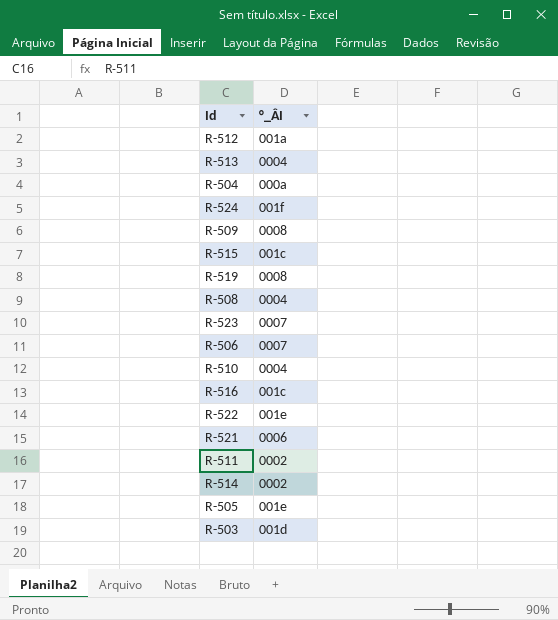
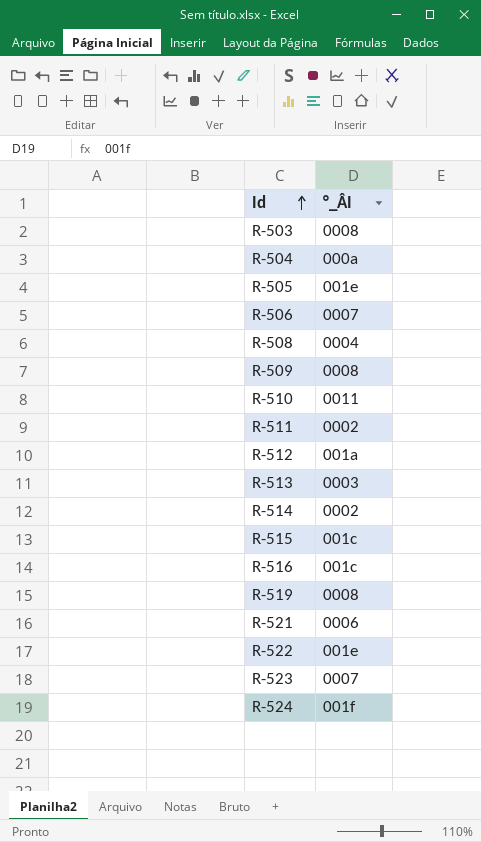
row order: none -> Id ascending
R-503 | °_ÂI: 001d -> 0008
R-510 | °_ÂI: 0004 -> 0011
R-513 | °_ÂI: 0004 -> 0003

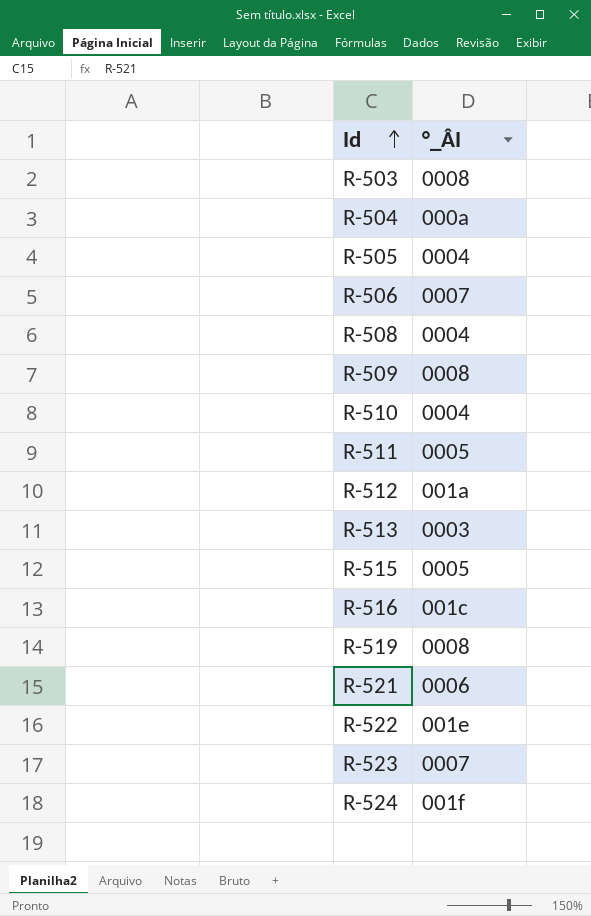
row R-514: 0002 -> none
R-505 | °_ÂI: 001e -> 0004
R-510 | °_ÂI: 0011 -> 0004
R-511 | °_ÂI: 0002 -> 0005
R-515 | °_ÂI: 001c -> 0005

